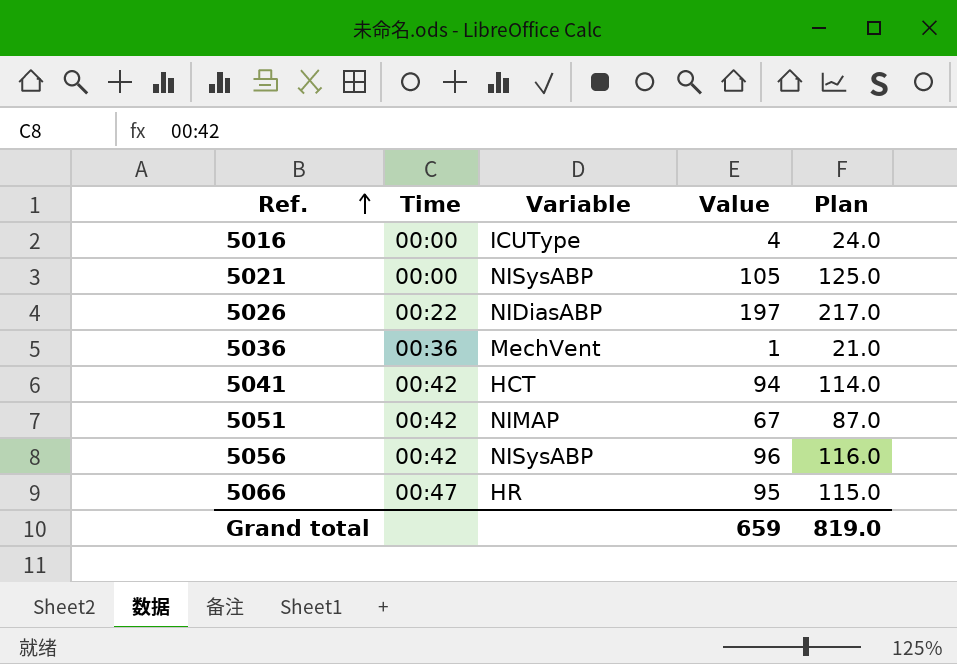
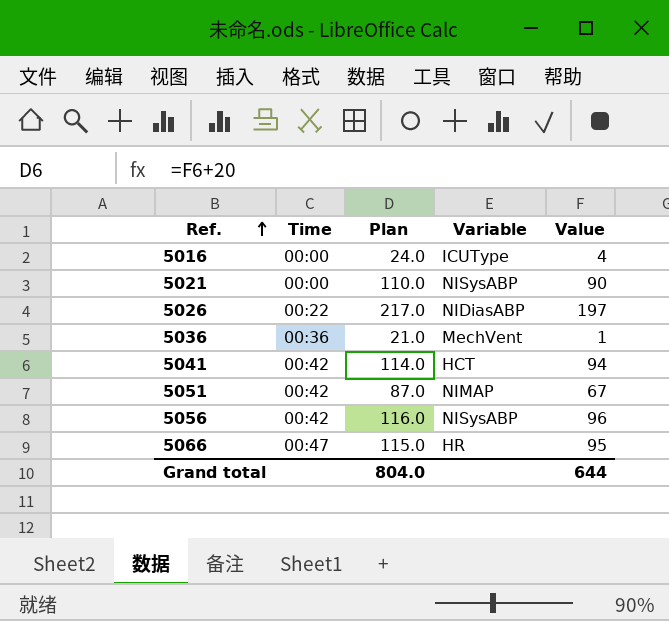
column Plan | position: 5 -> 3
5021 | Plan: 125.0 -> 110.0
5021 | Value: 105 -> 90
Grand total | Plan: 819.0 -> 804.0
Grand total | Value: 659 -> 644

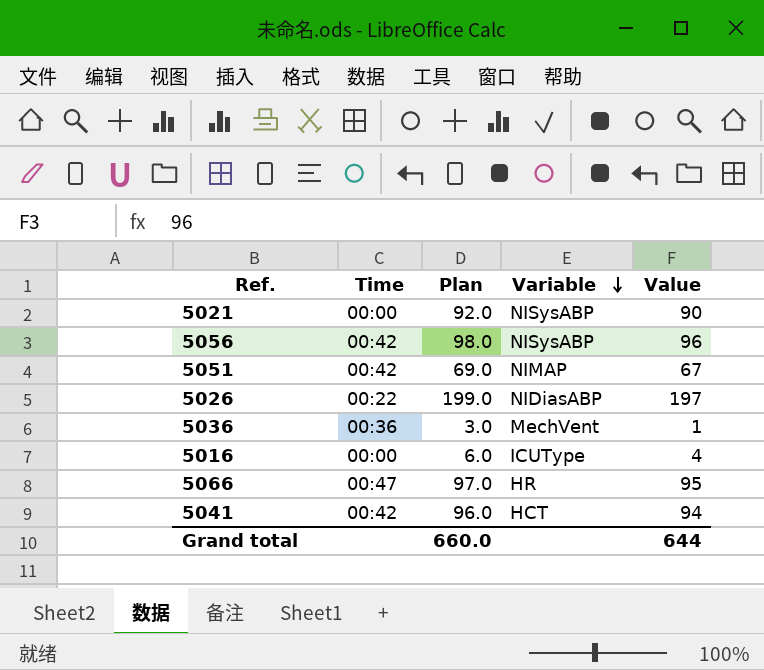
row order: Ref. ascending -> Variable descending
column Plan | formula: [Value] + 20 -> [Value] + 2
Grand total | Plan: 804.0 -> 660.0

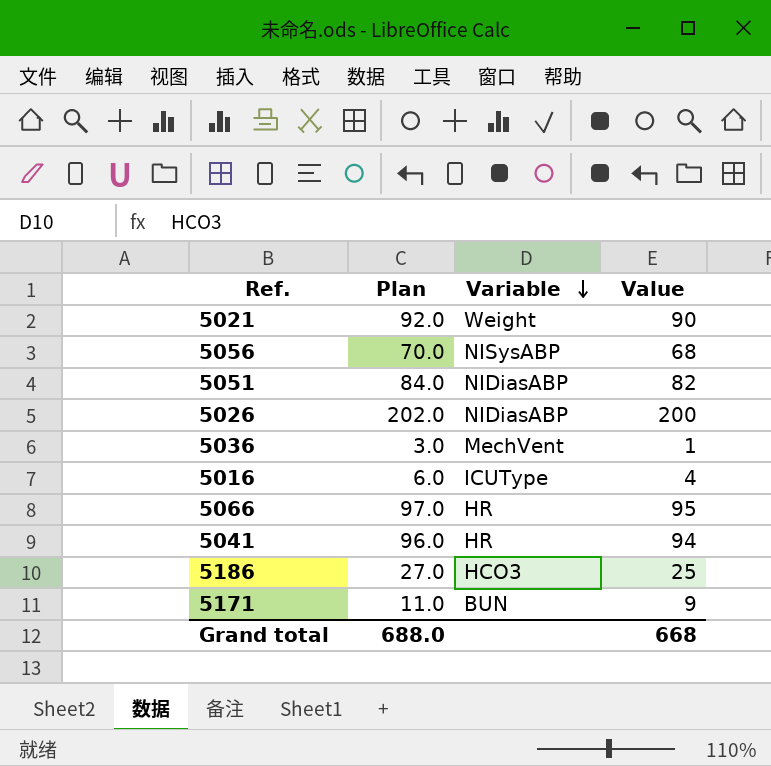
column Time | position: 2 -> none
5021 | Variable: NISysABP -> Weight
5056 | Plan: 98.0 -> 70.0
5056 | Value: 96 -> 68
5051 | Plan: 69.0 -> 84.0
5051 | Variable: NIMAP -> NIDiasABP
5051 | Value: 67 -> 82
5026 | Plan: 199.0 -> 202.0
5026 | Value: 197 -> 200
5041 | Variable: HCT -> HR
row 5186: none -> 27.0 | HCO3 | 25
row 5171: none -> 11.0 | BUN | 9
Grand total | Plan: 660.0 -> 688.0
Grand total | Value: 644 -> 668

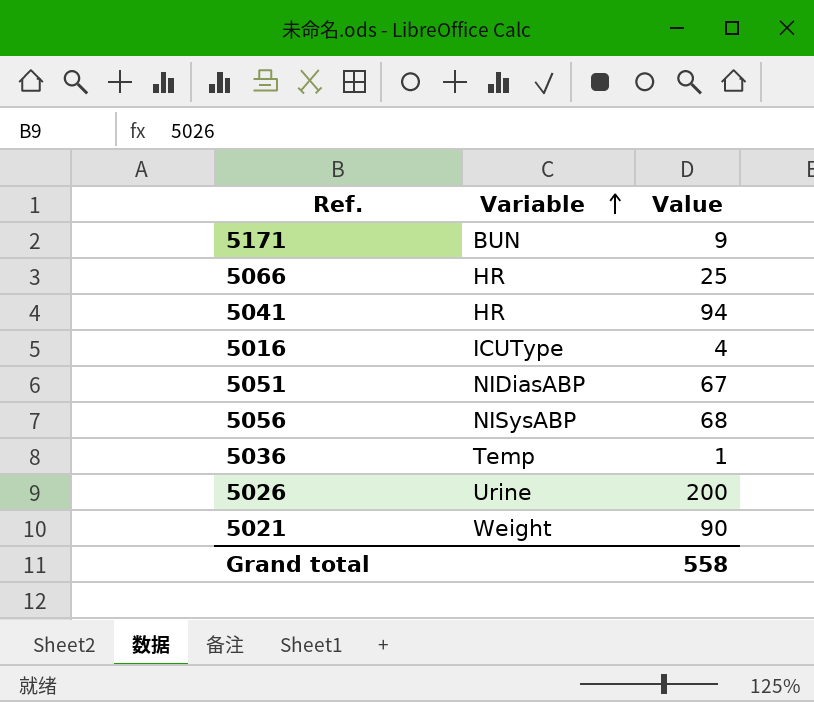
row order: Variable descending -> Variable ascending
column Plan | formula: [Value] + 2 -> none
row 5186: 27.0 | HCO3 | 25 -> none
5066 | Value: 95 -> 25
5051 | Value: 82 -> 67
5036 | Variable: MechVent -> Temp
5026 | Variable: NIDiasABP -> Urine
Grand total | Value: 668 -> 558

